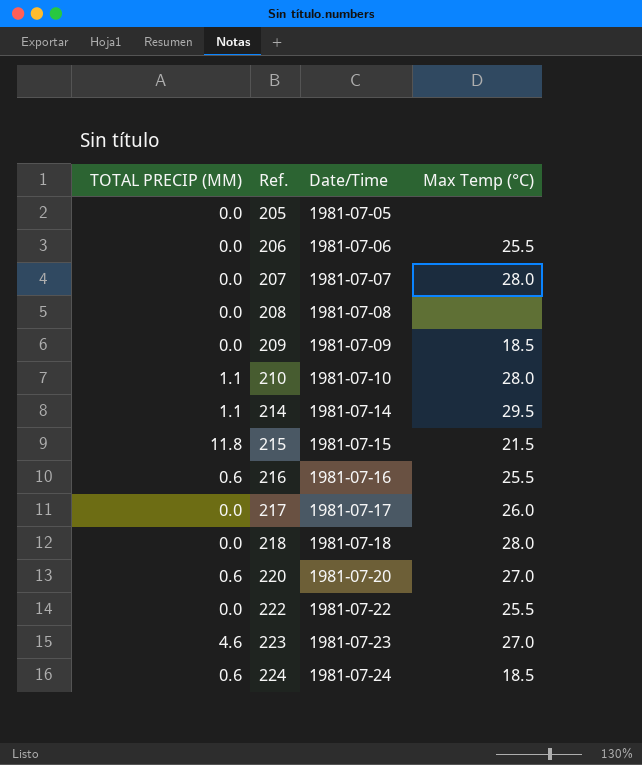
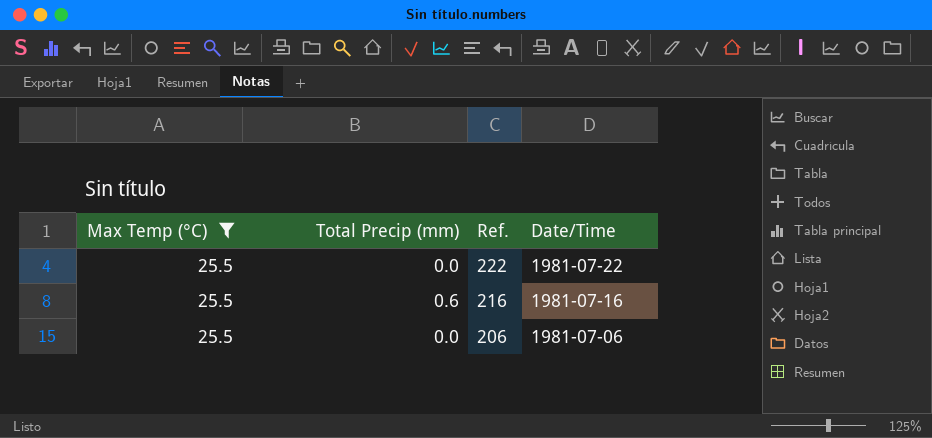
filter: none -> Max Temp (°C) = 25.5
row order: Ref. ascending -> Ref. descending
column Max Temp (°C) | position: 4 -> 1
column name: TOTAL PRECIP (MM) -> Total Precip (mm)

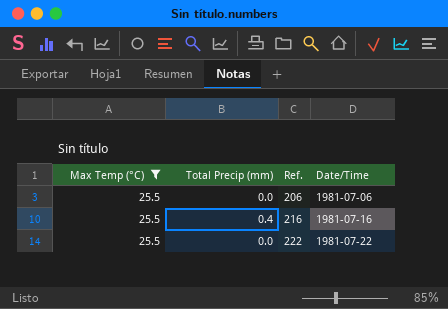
row order: Ref. descending -> Ref. ascending
216 | Total Precip (mm): 0.6 -> 0.4

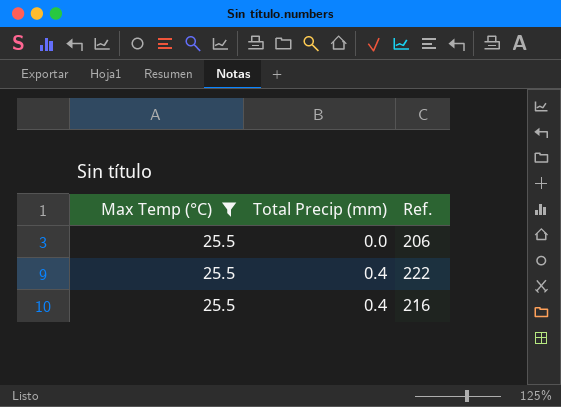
row order: Ref. ascending -> Total Precip (mm) ascending
column Date/Time | position: 4 -> none
222 | Total Precip (mm): 0.0 -> 0.4

